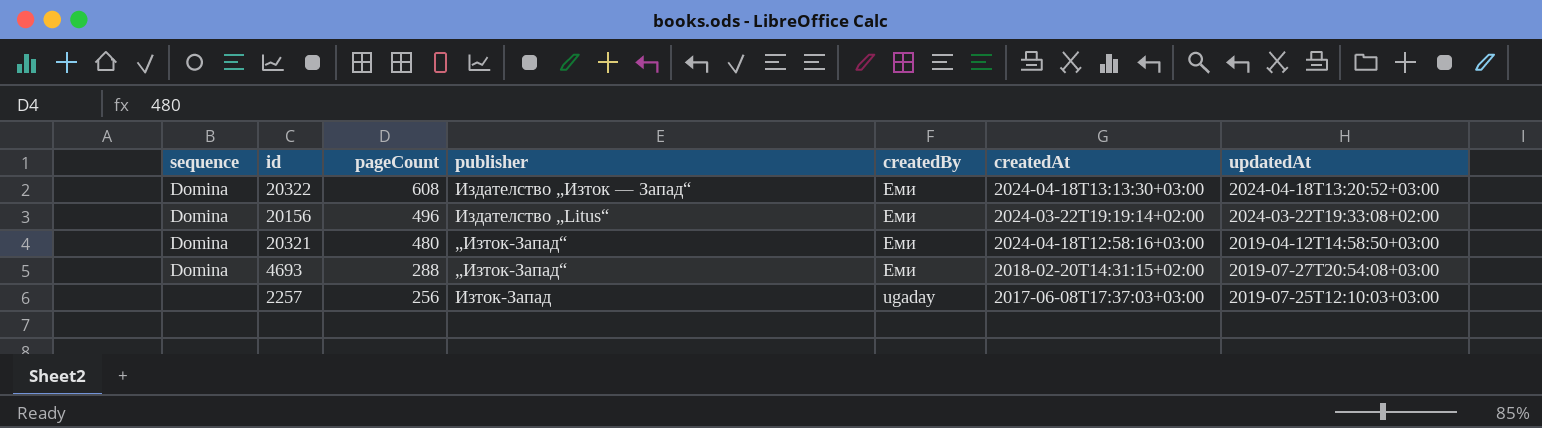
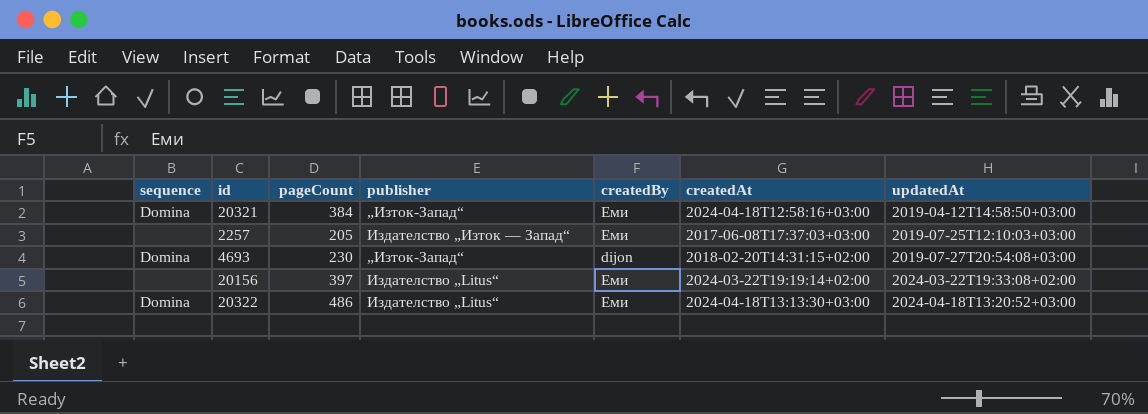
row order: pageCount descending -> updatedAt ascending
20321 | pageCount: 480 -> 384
2257 | pageCount: 256 -> 205
2257 | publisher: Изток-Запад -> Издателство „Изток — Запад“
2257 | createdBy: ugaday -> Еми
4693 | pageCount: 288 -> 230
4693 | createdBy: Еми -> dijon
20156 | sequence: Domina -> none
20156 | pageCount: 496 -> 397
20322 | pageCount: 608 -> 486
20322 | publisher: Издателство „Изток — Запад“ -> Издателство „Litus“

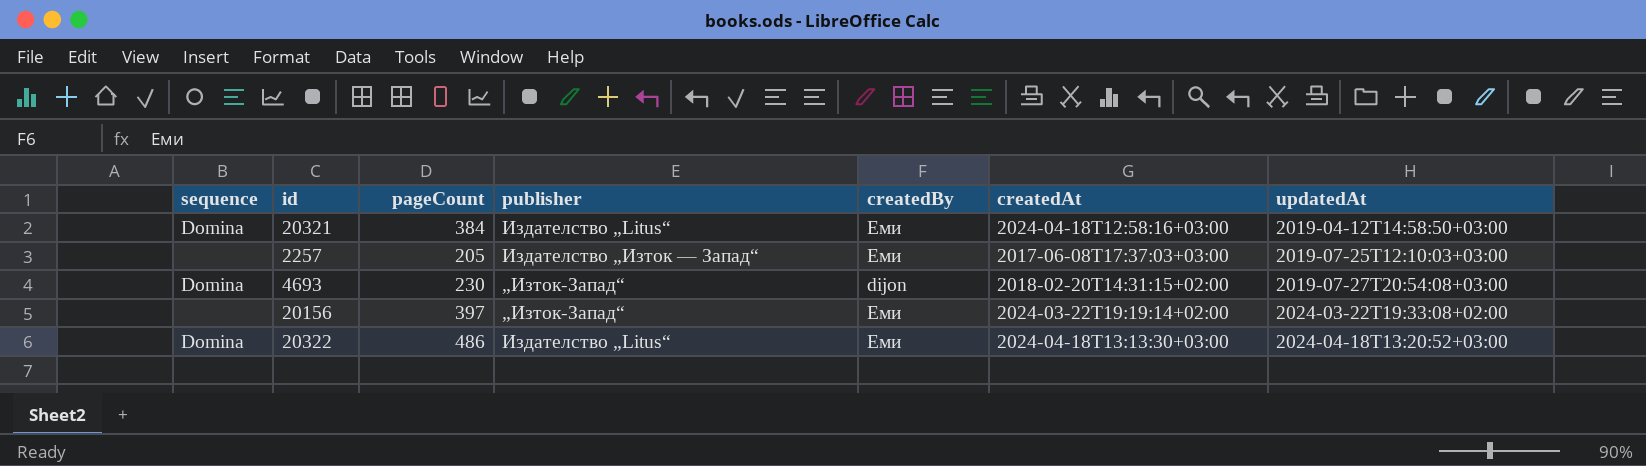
20321 | publisher: „Изток-Запад“ -> Издателство „Litus“
20156 | publisher: Издателство „Litus“ -> „Изток-Запад“

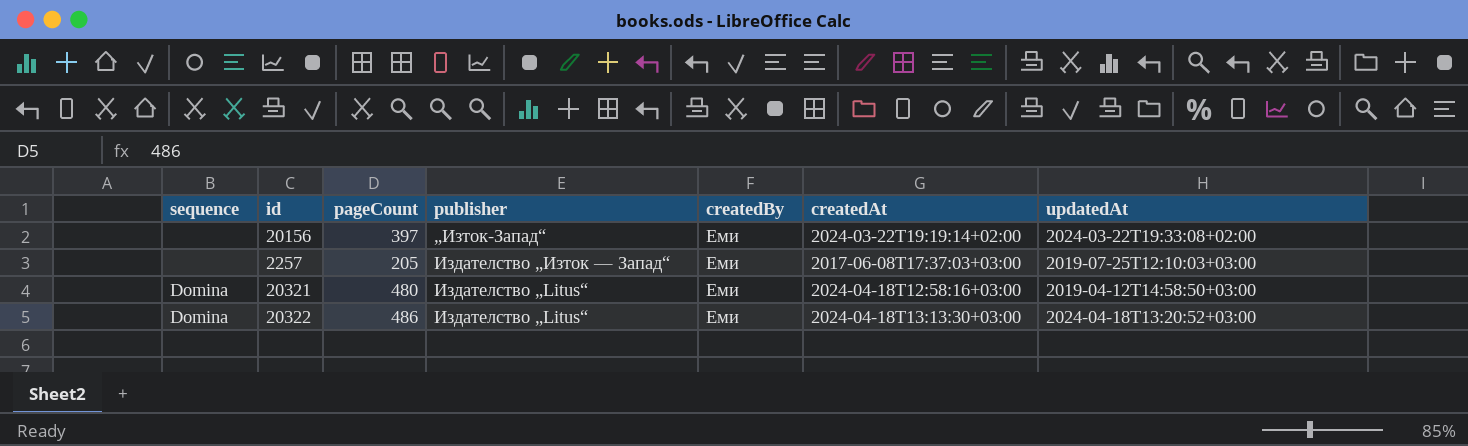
row order: updatedAt ascending -> publisher descending
row 4693: Domina | 230 | „Изток-Запад“ | dijon | 2018-02-20T14:31:15+02:00 | 2019-07-27T20:54:08+03:00 -> none
20321 | pageCount: 384 -> 480

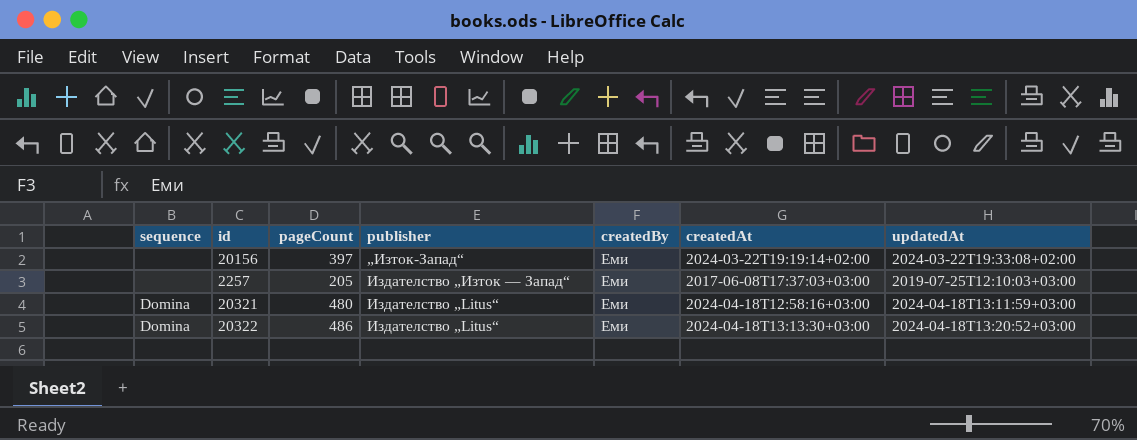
20321 | updatedAt: 2019-04-12T14:58:50+03:00 -> 2024-04-18T13:11:59+03:00

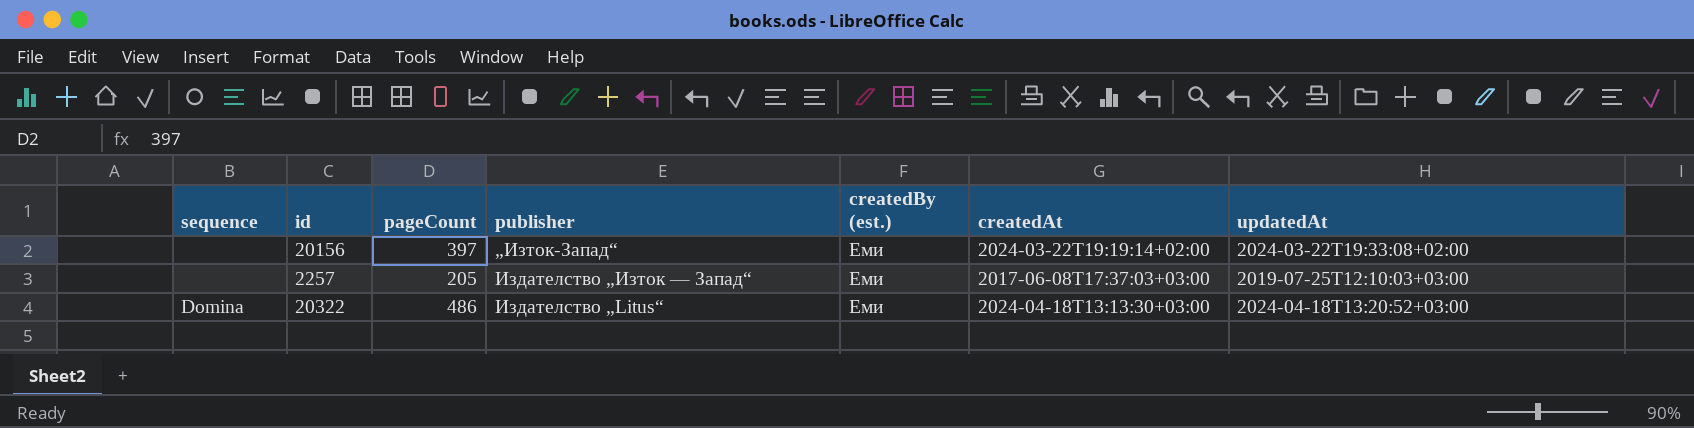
column name: createdBy -> createdBy (est.)
row 20321: Domina | 480 | Издателство „Litus“ | Еми | 2024-04-18T12:58:16+03:00 | 2024-04-18T13:11:59+03:00 -> none

